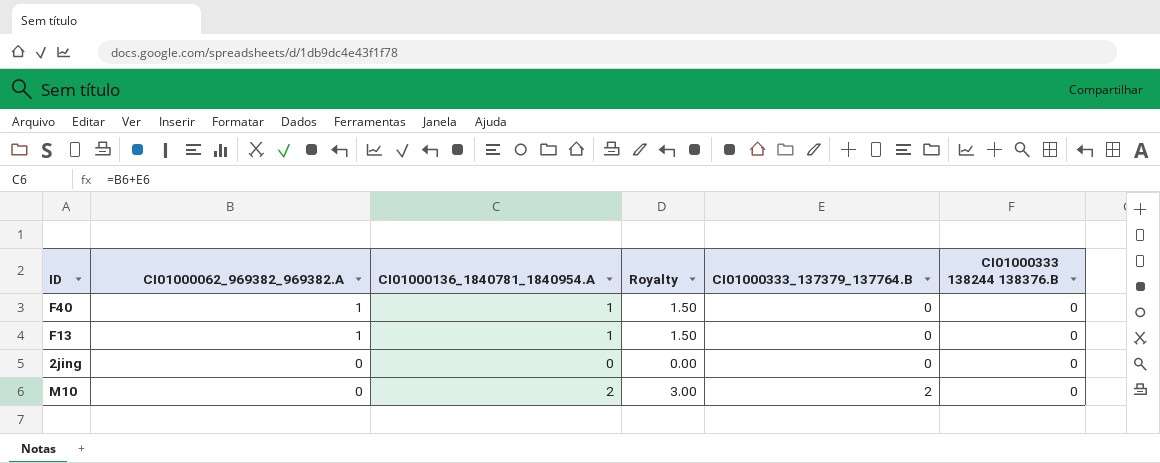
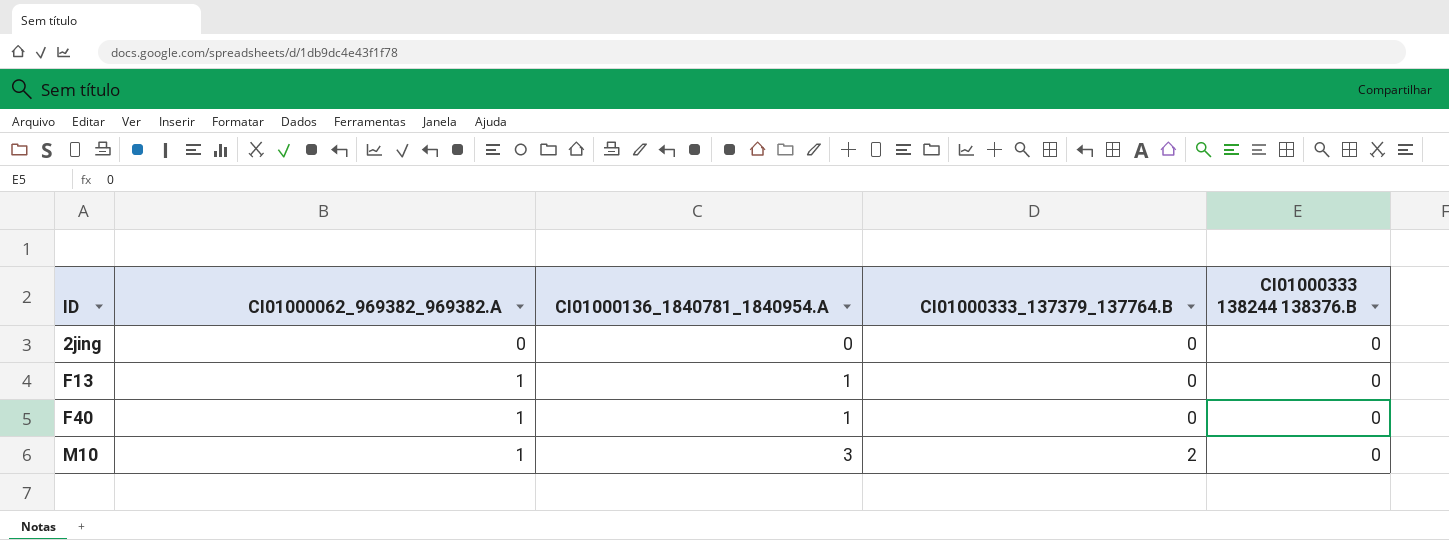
row order: CI01000062_969382_969382.A descending -> ID ascending
column Royalty | formula: [CI01000136_1840781_1840954.A] * 1.5 -> none
M10 | CI01000062_969382_969382.A: 0 -> 1
M10 | CI01000136_1840781_1840954.A: 2 -> 3

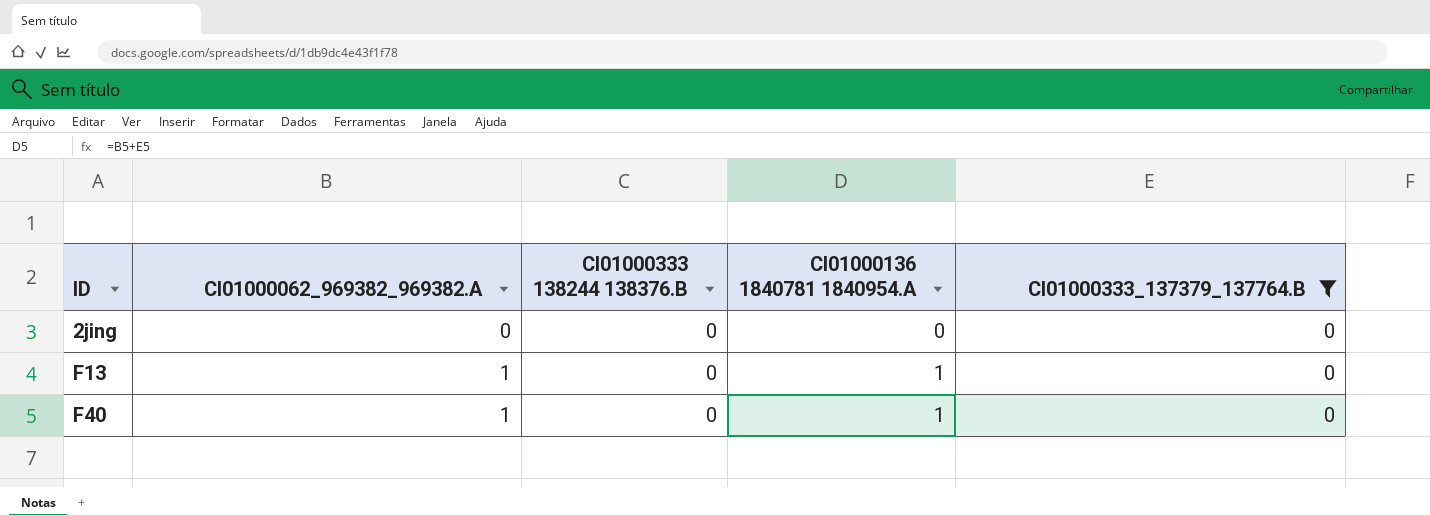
filter: none -> CI01000333_137379_137764.B = 0
column CI01000333 138244 138376.B | position: 5 -> 3
column name: CI01000136_1840781_1840954.A -> CI01000136 1840781 1840954.A

